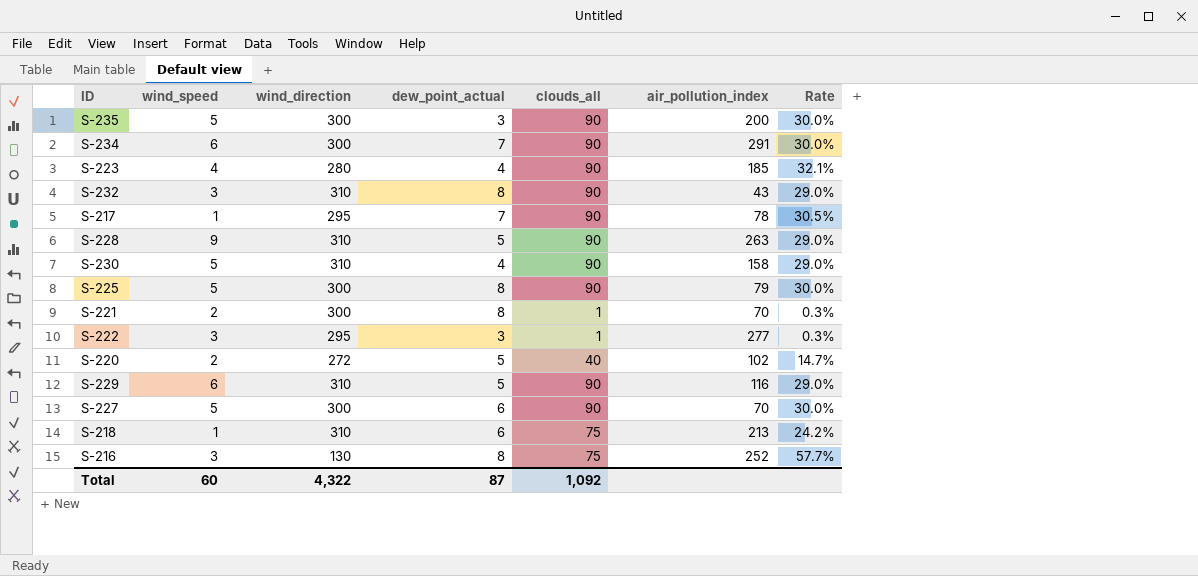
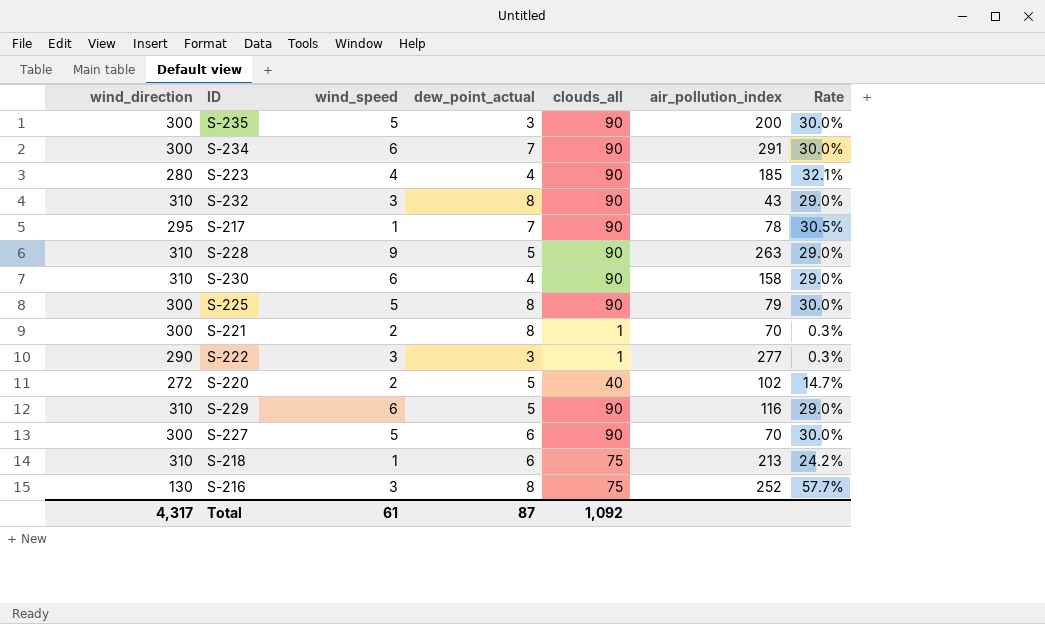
column wind_direction | position: 3 -> 1
S-230 | wind_speed: 5 -> 6
S-222 | wind_direction: 295 -> 290
Total | wind_direction: 4,322 -> 4,317
Total | wind_speed: 60 -> 61

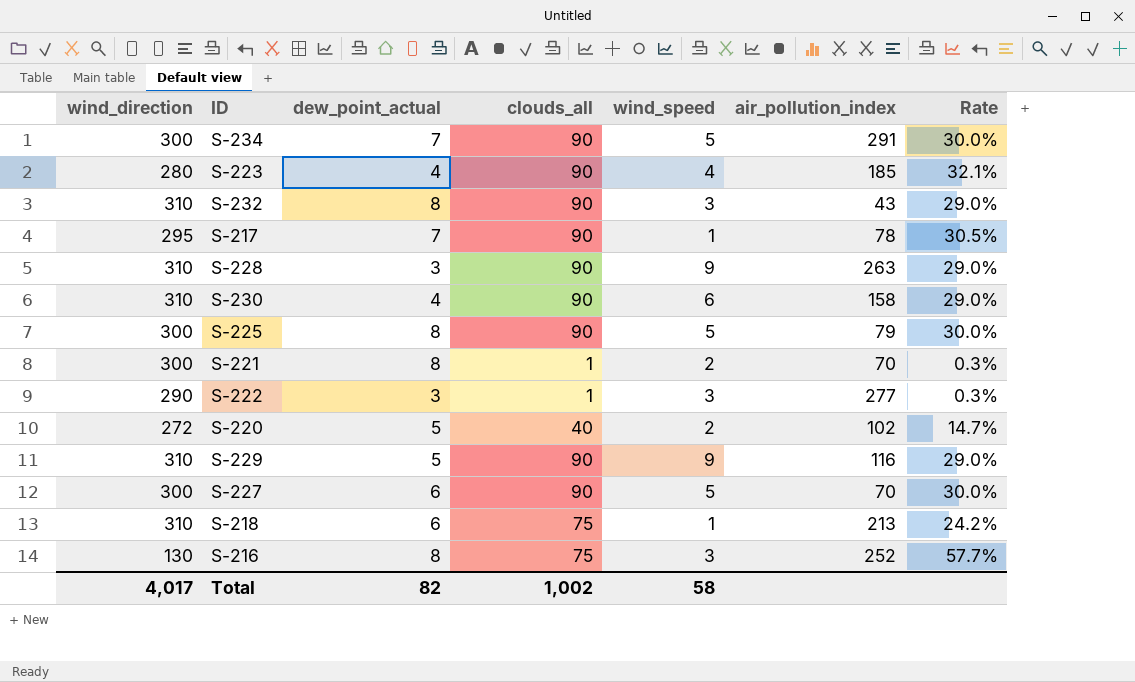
column wind_speed | position: 3 -> 5
row S-235: 300 | 5 | 3 | 90 | 200 | 30.0% -> none
S-234 | wind_speed: 6 -> 5
S-228 | dew_point_actual: 5 -> 3
S-229 | wind_speed: 6 -> 9
Total | wind_direction: 4,317 -> 4,017
Total | dew_point_actual: 87 -> 82
Total | clouds_all: 1,092 -> 1,002
Total | wind_speed: 61 -> 58

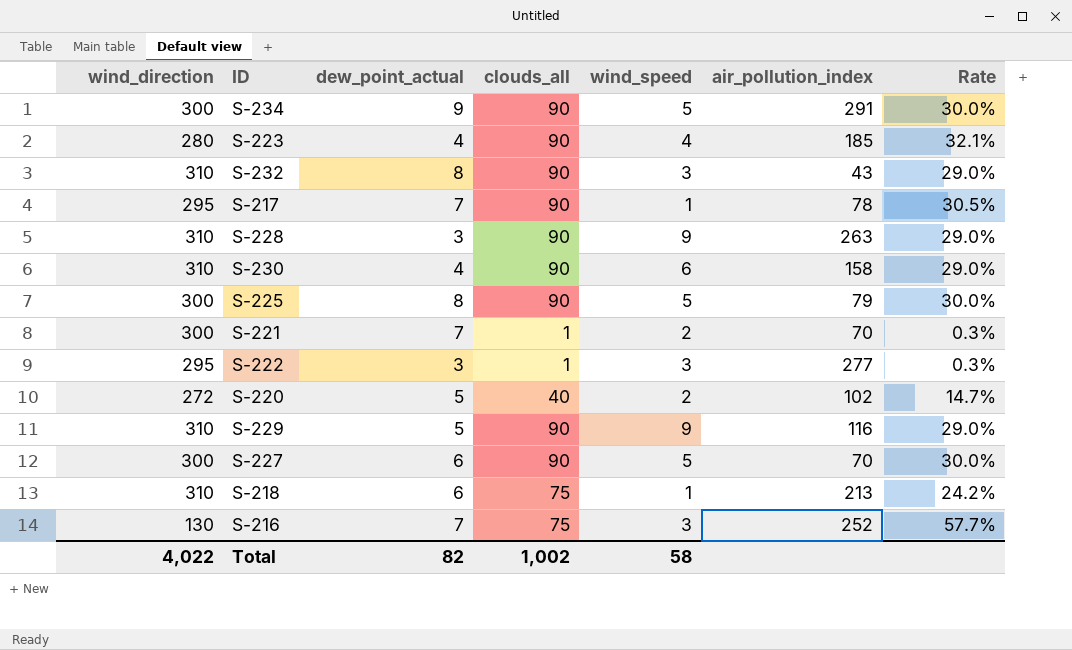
S-234 | dew_point_actual: 7 -> 9
S-221 | dew_point_actual: 8 -> 7
S-222 | wind_direction: 290 -> 295
S-216 | dew_point_actual: 8 -> 7
Total | wind_direction: 4,017 -> 4,022

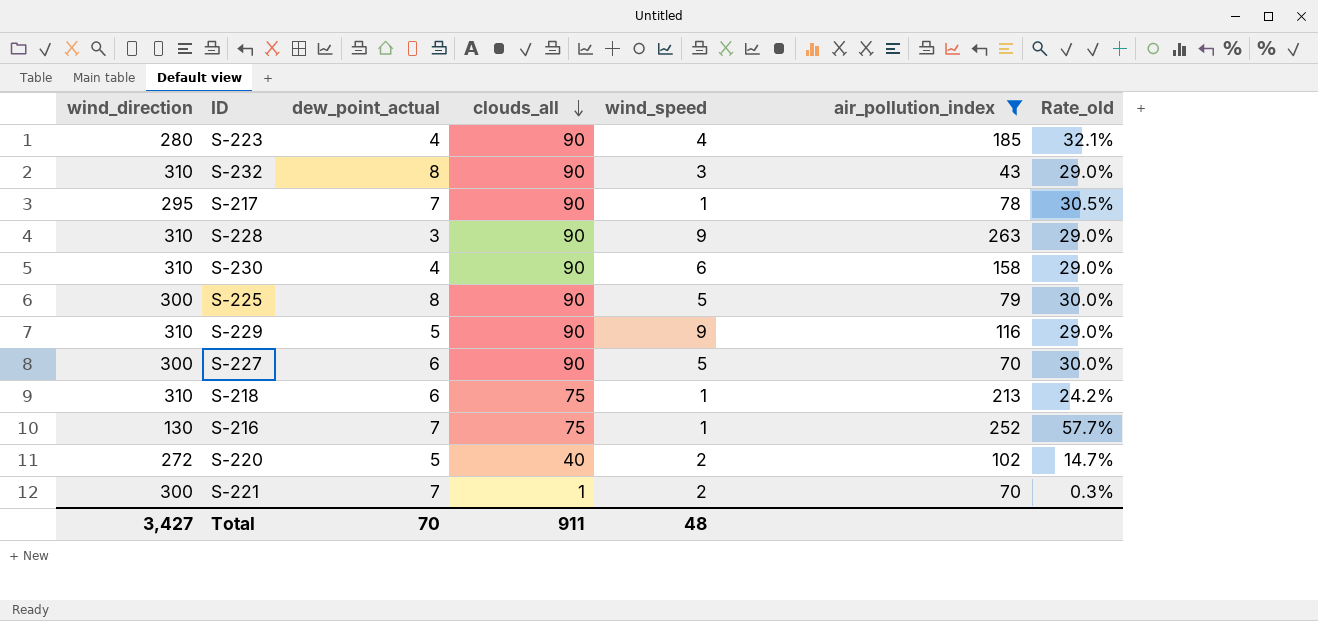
filter: none -> air_pollution_index <= 263
row order: none -> clouds_all descending
column name: Rate -> Rate_old
S-216 | wind_speed: 3 -> 1
Total | wind_direction: 4,022 -> 3,427
Total | dew_point_actual: 82 -> 70
Total | clouds_all: 1,002 -> 911
Total | wind_speed: 58 -> 48

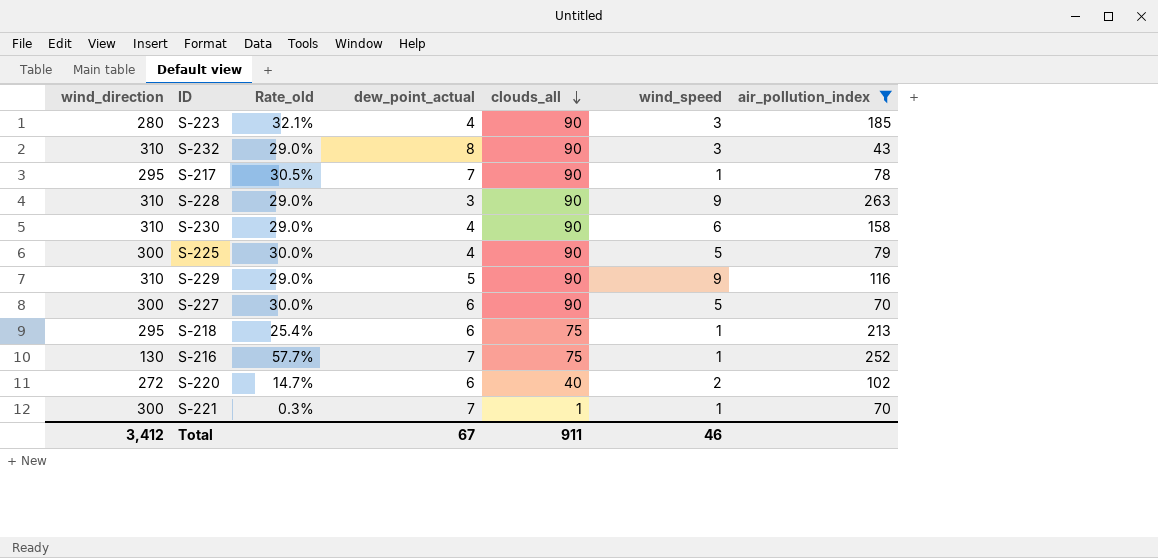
column Rate_old | position: 7 -> 3
S-223 | wind_speed: 4 -> 3
S-225 | dew_point_actual: 8 -> 4
S-218 | wind_direction: 310 -> 295
S-218 | Rate_old: 24.2% -> 25.4%
S-220 | dew_point_actual: 5 -> 6
S-221 | wind_speed: 2 -> 1
Total | wind_direction: 3,427 -> 3,412
Total | dew_point_actual: 70 -> 67
Total | wind_speed: 48 -> 46

